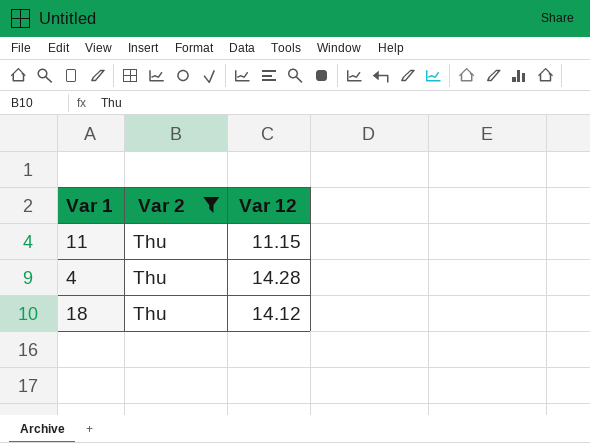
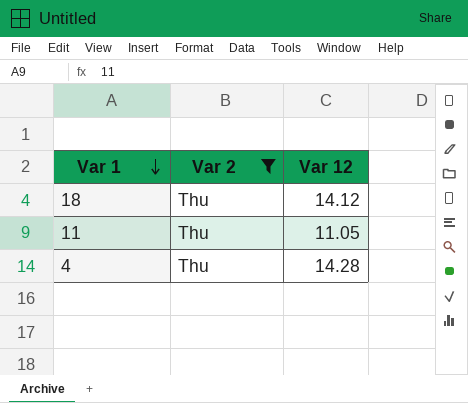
row order: none -> Var 1 descending
11 | Var 12: 11.15 -> 11.05

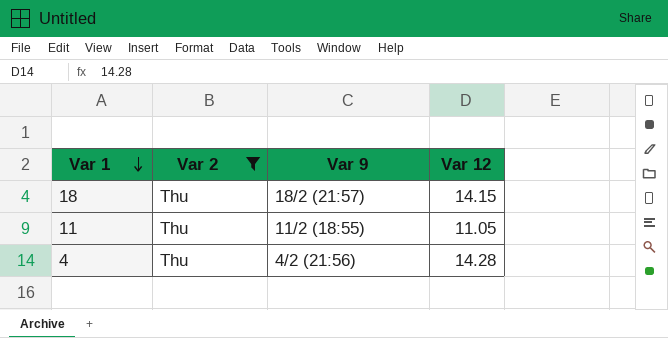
column Var 9 | position: none -> 3
18 | Var 12: 14.12 -> 14.15

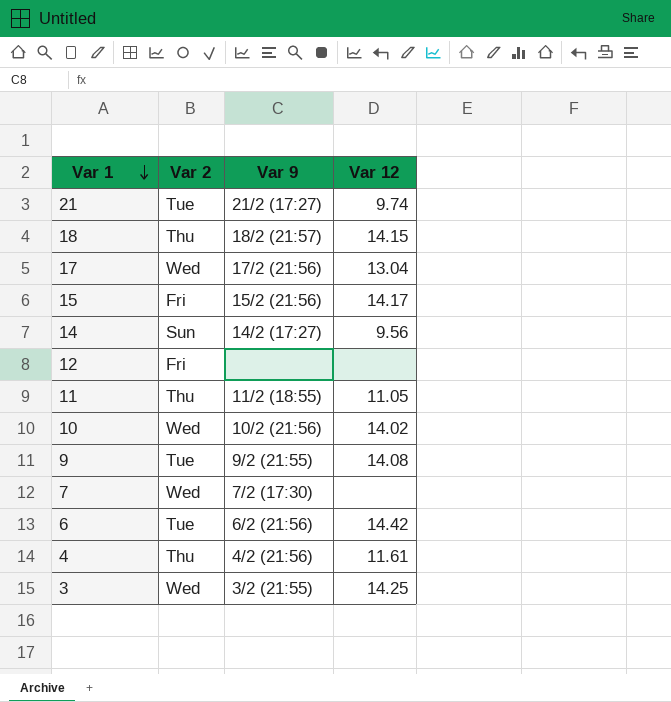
filter: Var 2 = Thu -> none
4 | Var 12: 14.28 -> 11.61

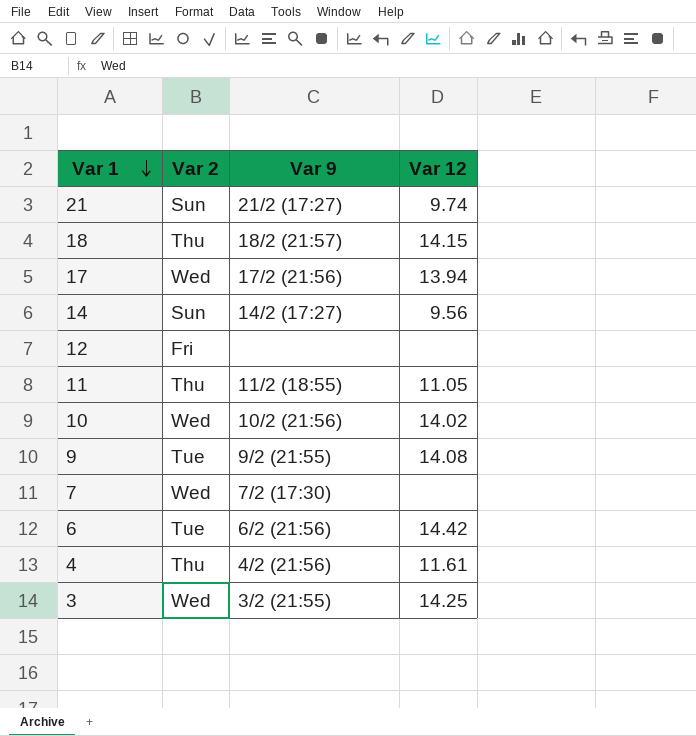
row 15: Fri | 15/2 (21:56) | 14.17 -> none
21 | Var 2: Tue -> Sun
17 | Var 12: 13.04 -> 13.94

